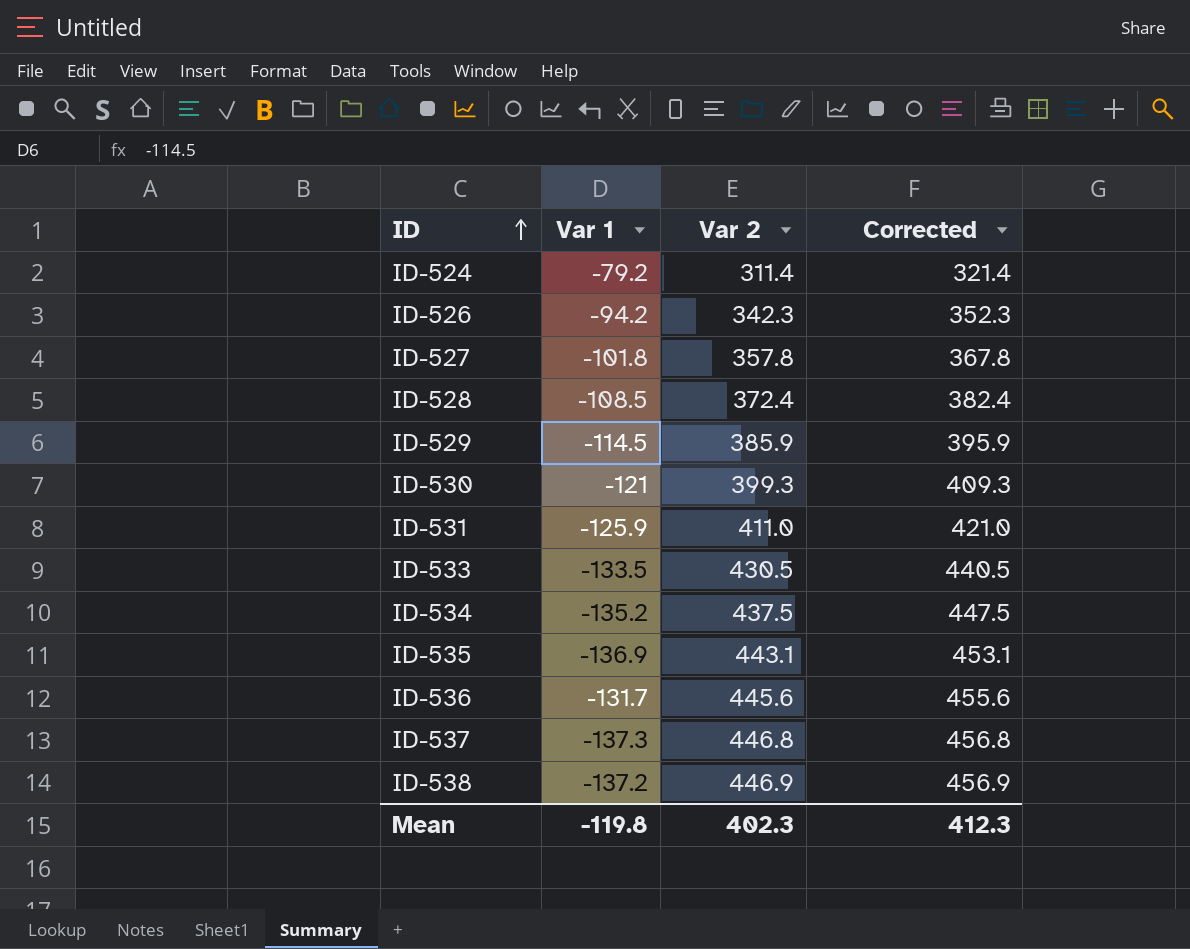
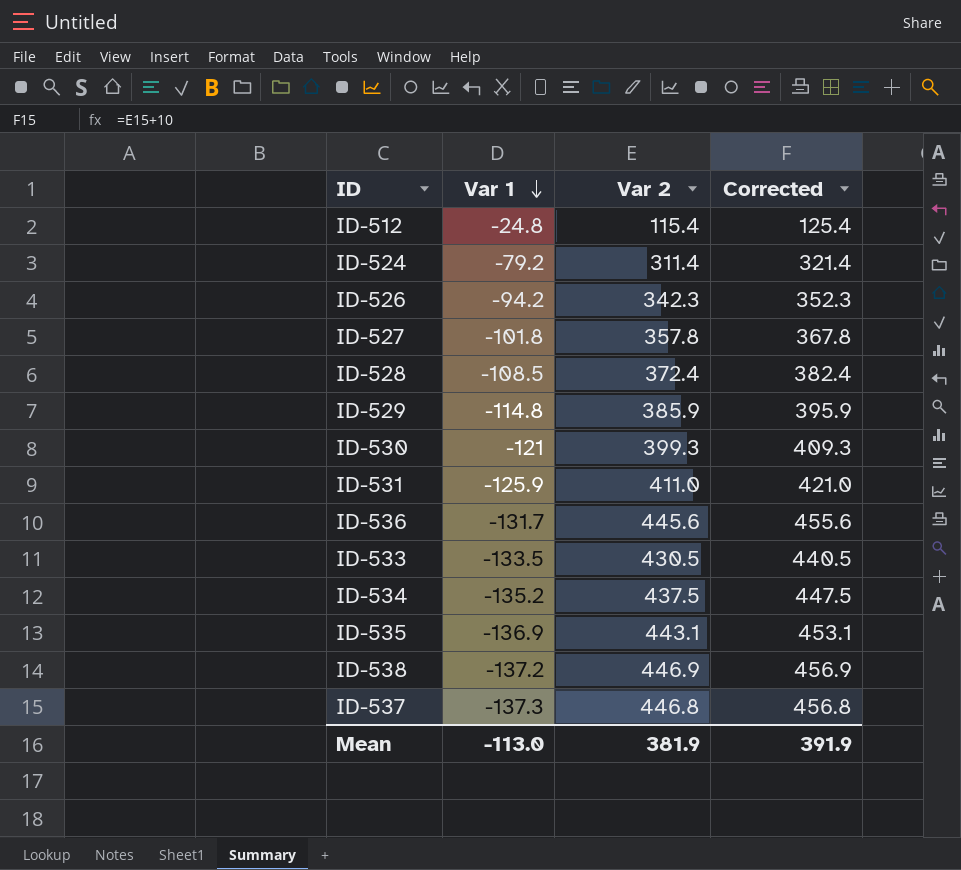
row order: ID ascending -> Var 1 descending
row ID-512: none -> -24.8 | 115.4 | 125.4
ID-529 | Var 1: -114.5 -> -114.8
Mean | Var 1: -119.8 -> -113.0
Mean | Var 2: 402.3 -> 381.9
Mean | Corrected: 412.3 -> 391.9

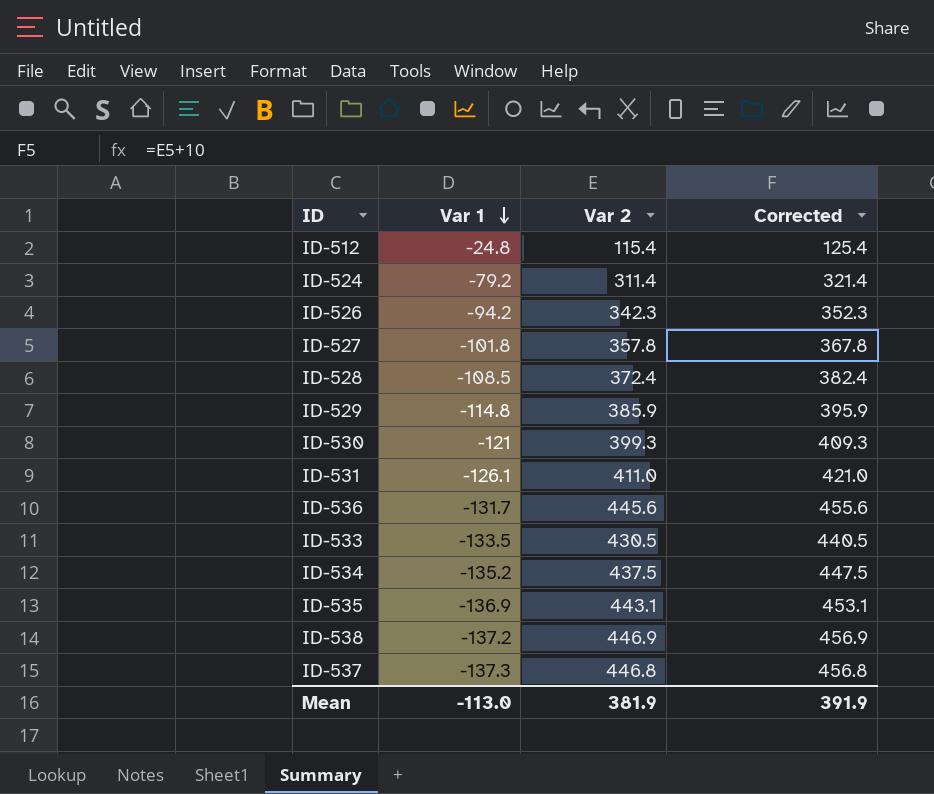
ID-531 | Var 1: -125.9 -> -126.1

